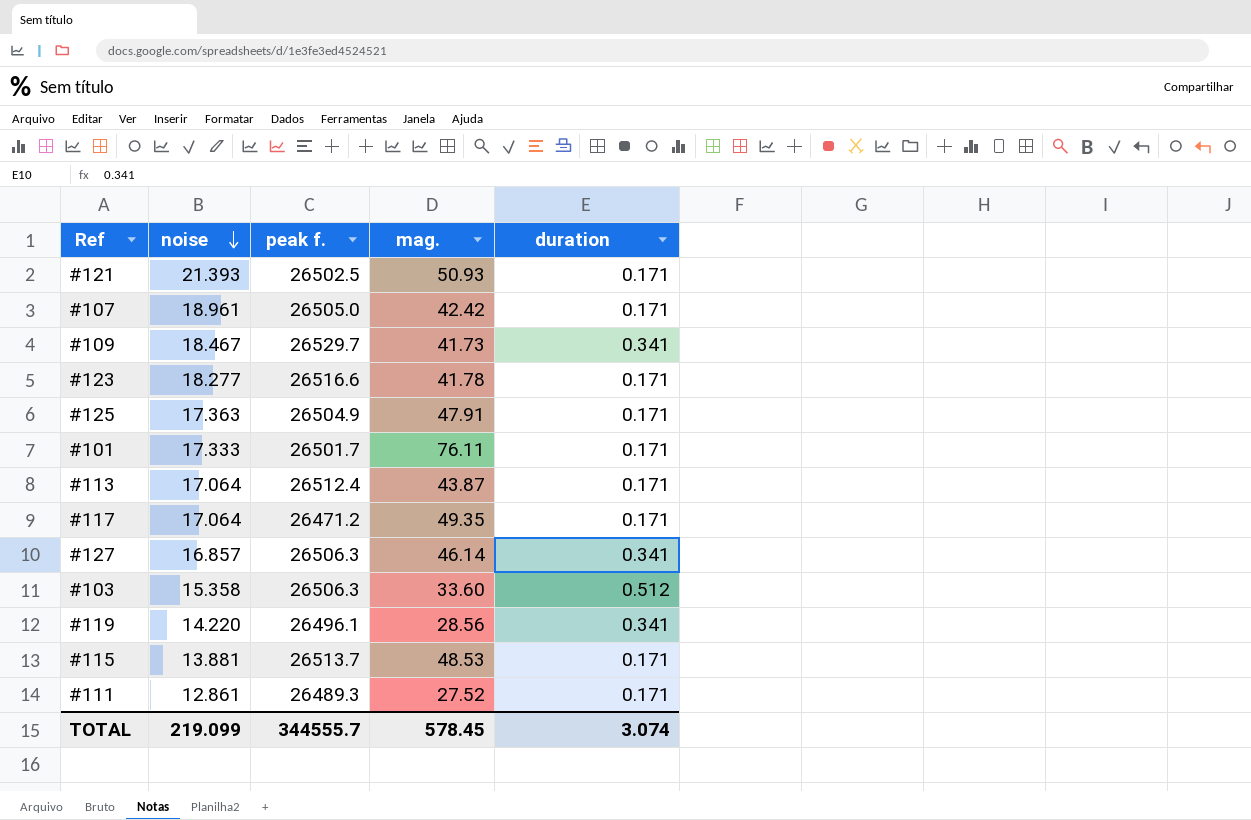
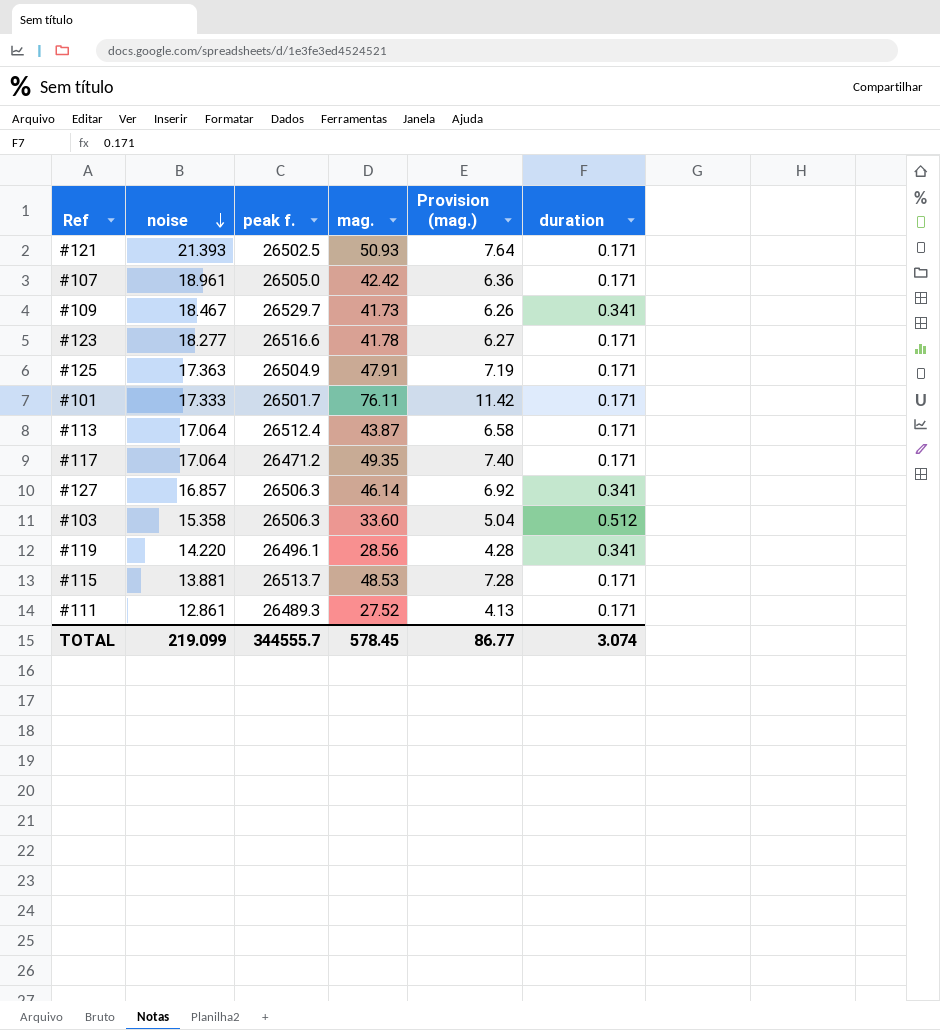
column Provision (mag.) | formula: none -> [mag.] * 0.15

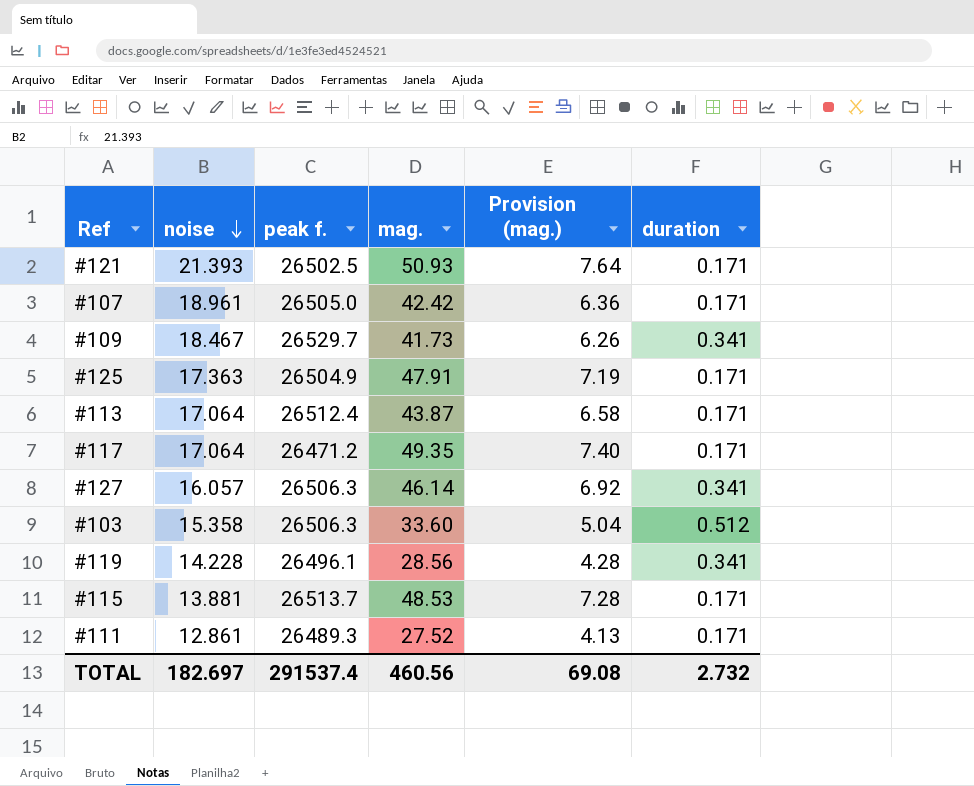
row #123: 18.277 | 26516.6 | 41.78 | 6.27 | 0.171 -> none
row #101: 17.333 | 26501.7 | 76.11 | 11.42 | 0.171 -> none
#127 | noise: 16.857 -> 16.057
#119 | noise: 14.220 -> 14.228
TOTAL | noise: 219.099 -> 182.697
TOTAL | peak f.: 344555.7 -> 291537.4
TOTAL | mag.: 578.45 -> 460.56
TOTAL | Provision (mag.): 86.77 -> 69.08
TOTAL | duration: 3.074 -> 2.732

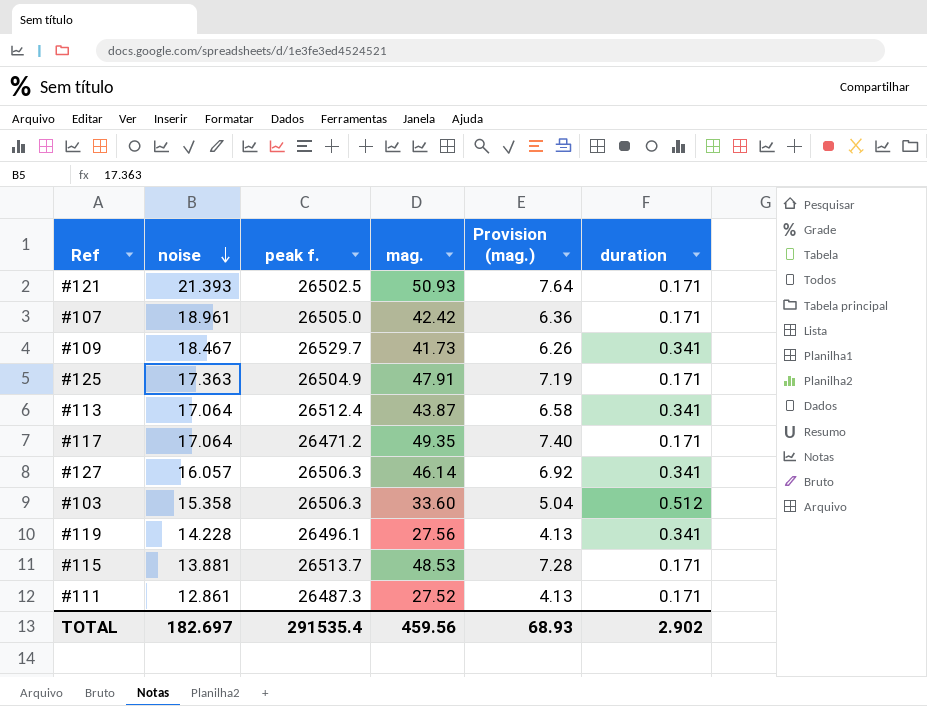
#113 | duration: 0.171 -> 0.341
#119 | mag.: 28.56 -> 27.56
#119 | Provision (mag.): 4.28 -> 4.13
#111 | peak f.: 26489.3 -> 26487.3
TOTAL | peak f.: 291537.4 -> 291535.4
TOTAL | mag.: 460.56 -> 459.56
TOTAL | Provision (mag.): 69.08 -> 68.93
TOTAL | duration: 2.732 -> 2.902

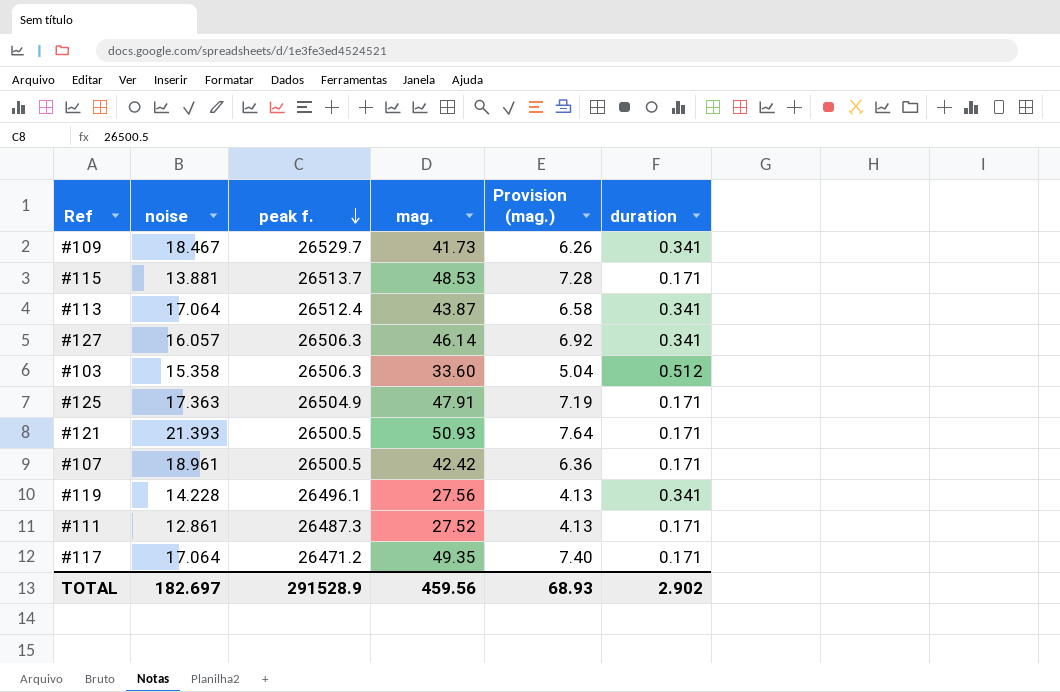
row order: noise descending -> peak f. descending
#121 | peak f.: 26502.5 -> 26500.5
#107 | peak f.: 26505.0 -> 26500.5
TOTAL | peak f.: 291535.4 -> 291528.9

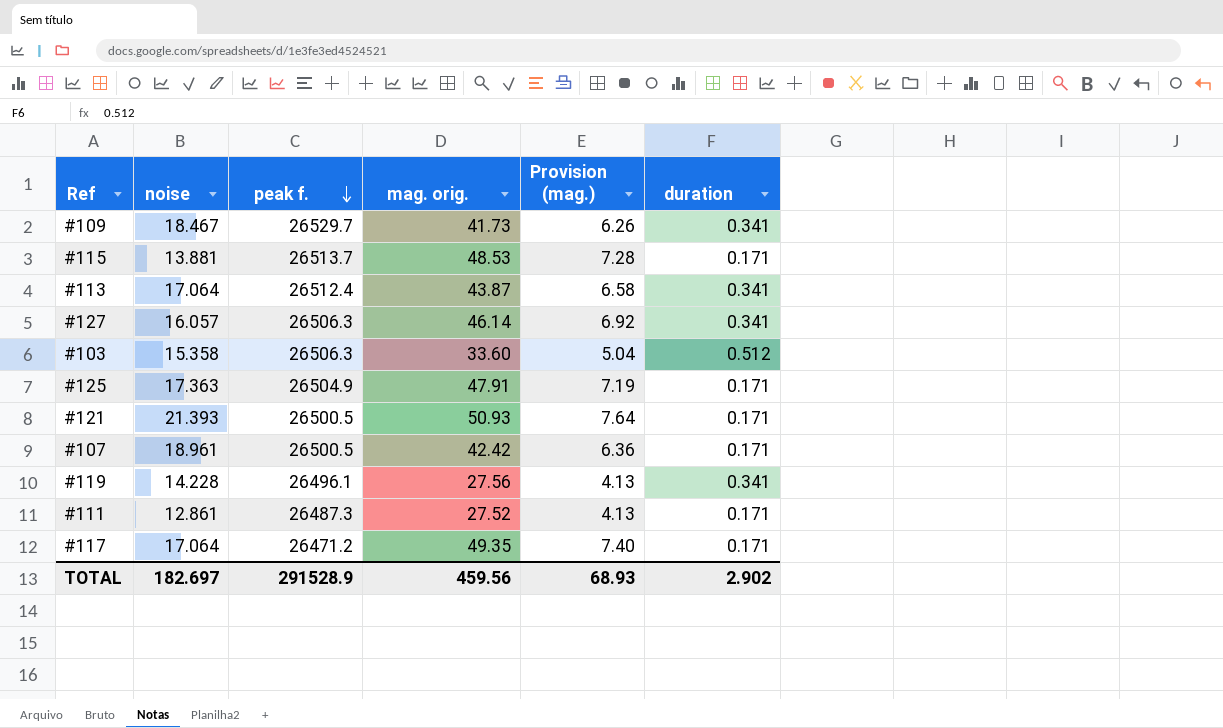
column name: mag. -> mag. orig.

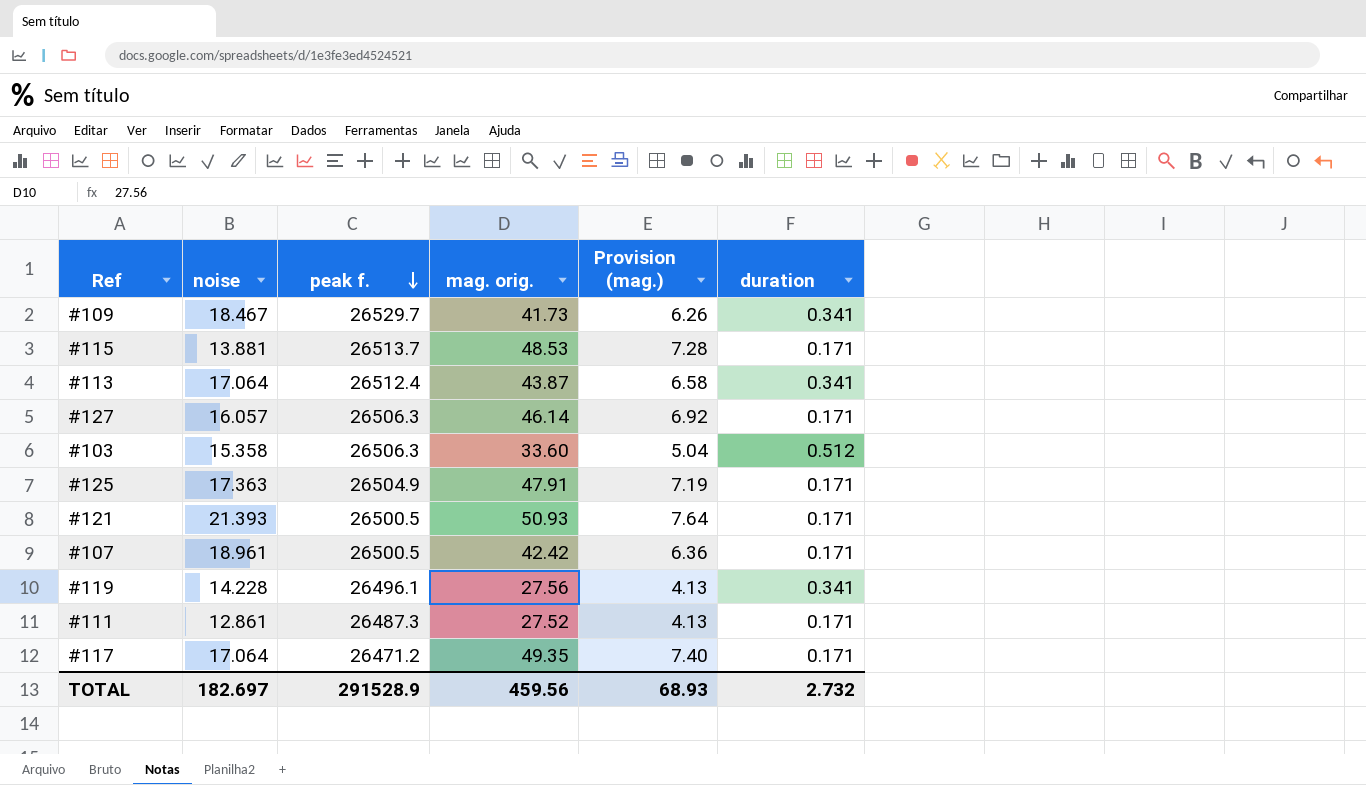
#127 | duration: 0.341 -> 0.171
TOTAL | duration: 2.902 -> 2.732

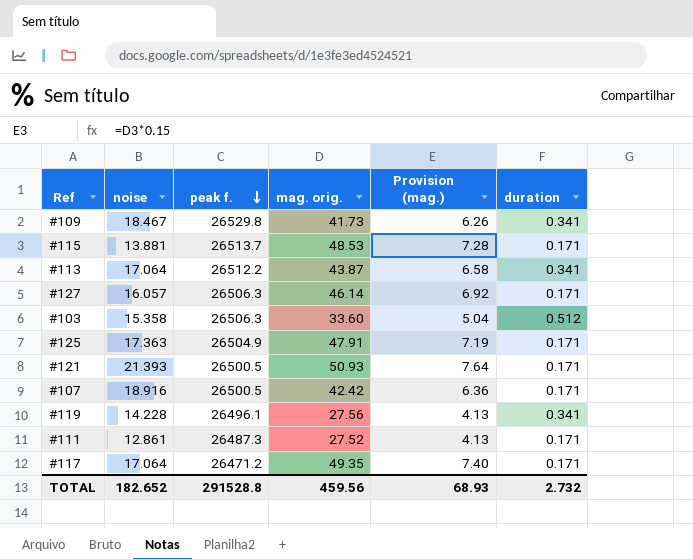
#109 | peak f.: 26529.7 -> 26529.8
#113 | peak f.: 26512.4 -> 26512.2
#107 | noise: 18.961 -> 18.916
TOTAL | noise: 182.697 -> 182.652
TOTAL | peak f.: 291528.9 -> 291528.8

